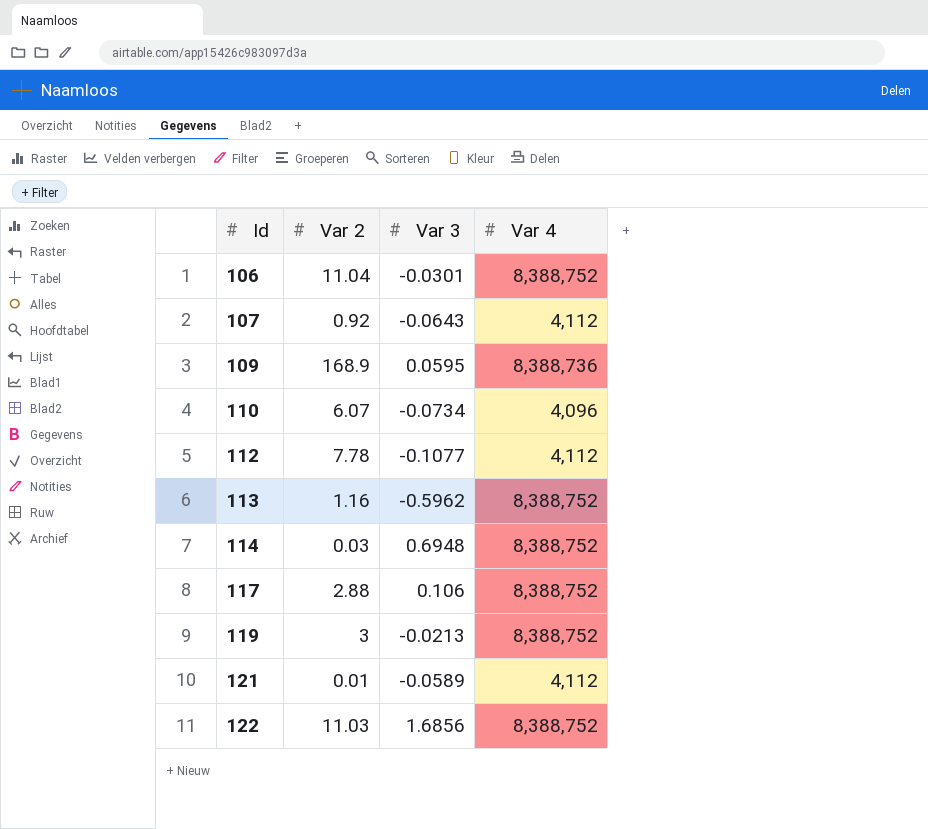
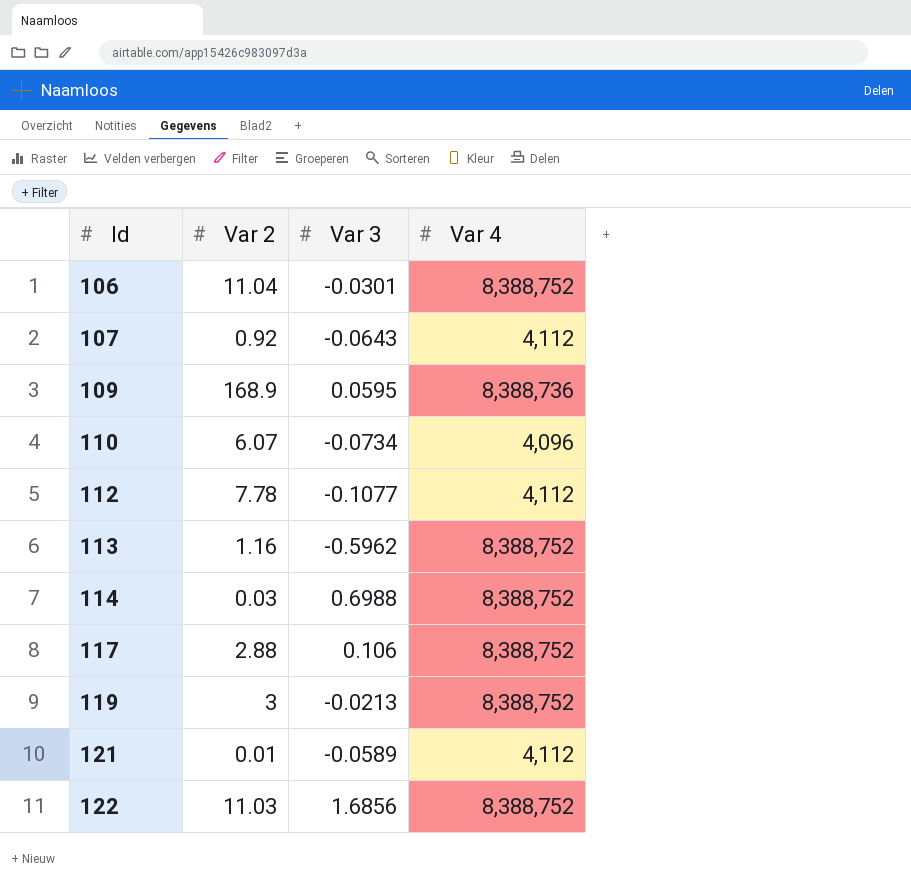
114 | Var 3: 0.6948 -> 0.6988

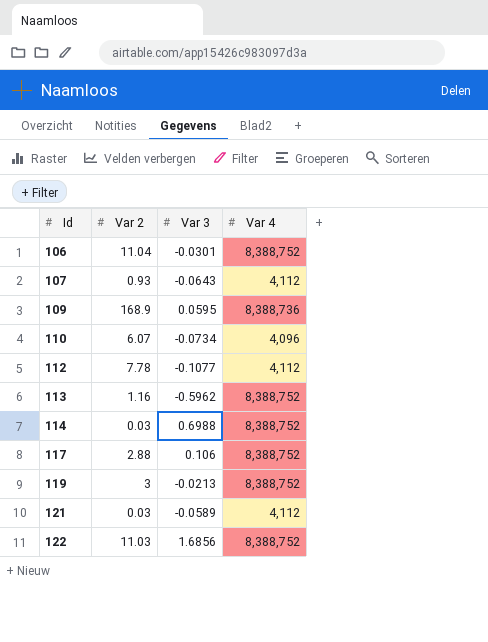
107 | Var 2: 0.92 -> 0.93
121 | Var 2: 0.01 -> 0.03

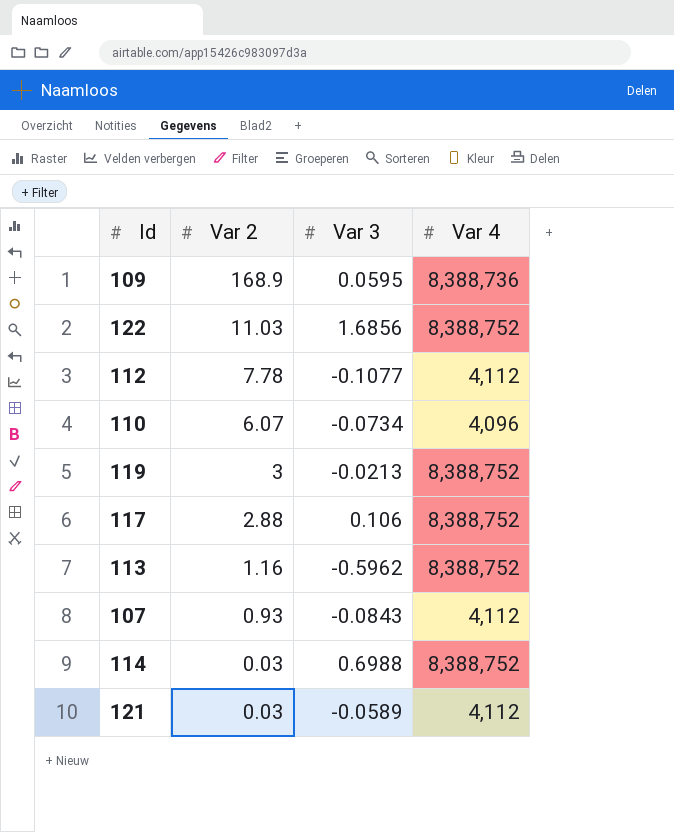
row order: Id ascending -> Var 2 descending
row 106: 11.04 | -0.0301 | 8,388,752 -> none
107 | Var 3: -0.0643 -> -0.0843

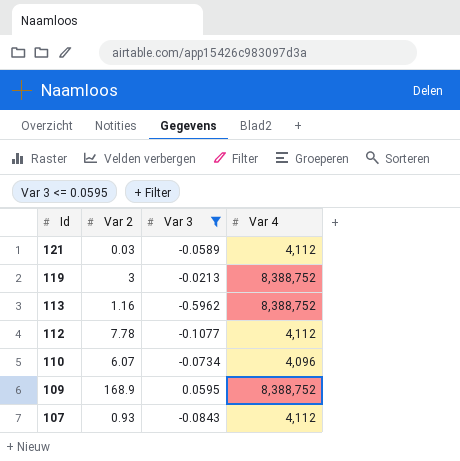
filter: none -> Var 3 <= 0.0595
row order: Var 2 descending -> Id descending
109 | Var 4: 8,388,736 -> 8,388,752

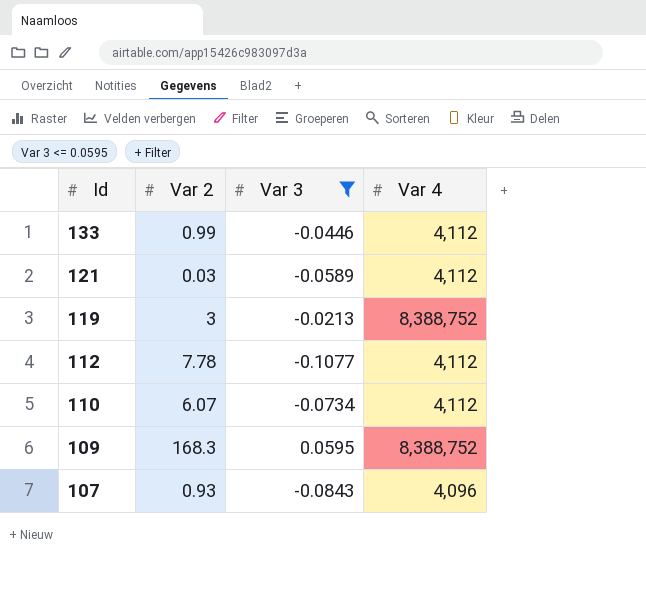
row 113: 1.16 | -0.5962 | 8,388,752 -> none
row 133: none -> 0.99 | -0.0446 | 4,112
110 | Var 4: 4,096 -> 4,112
109 | Var 2: 168.9 -> 168.3
107 | Var 4: 4,112 -> 4,096

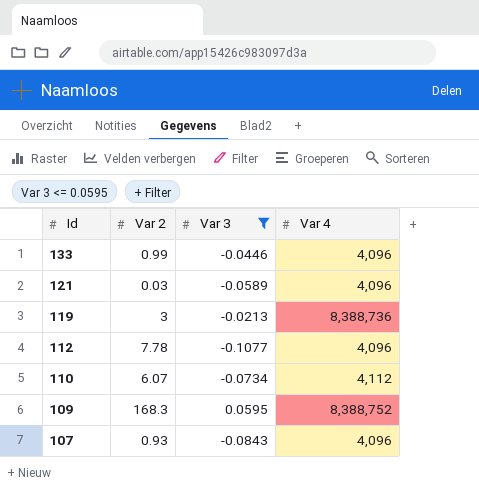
133 | Var 4: 4,112 -> 4,096
121 | Var 4: 4,112 -> 4,096
119 | Var 4: 8,388,752 -> 8,388,736
112 | Var 4: 4,112 -> 4,096

